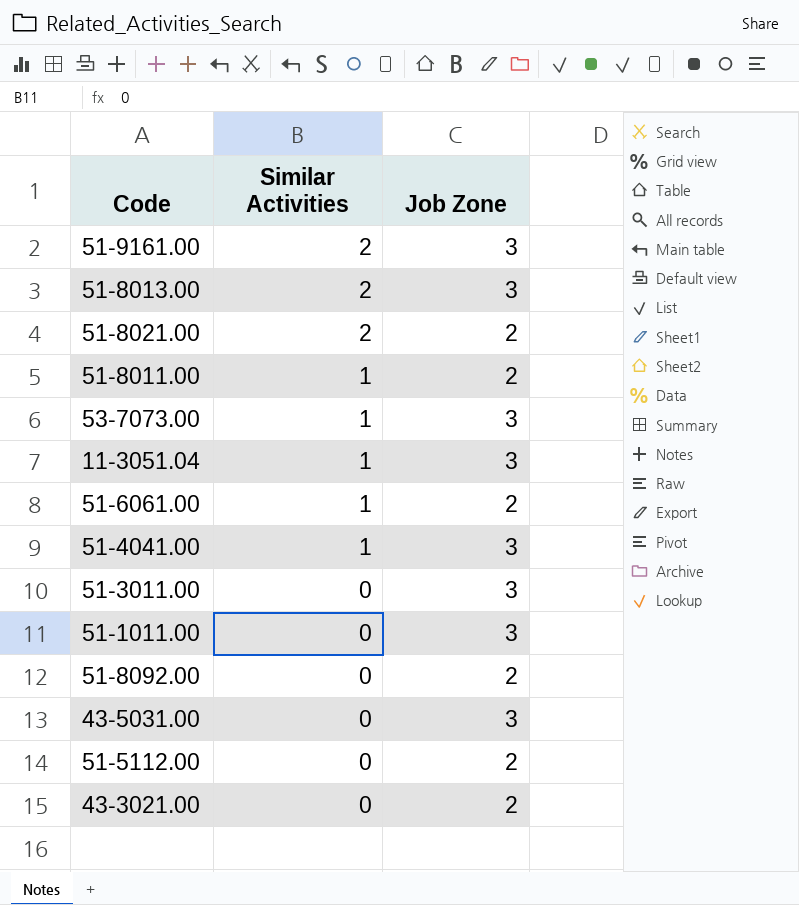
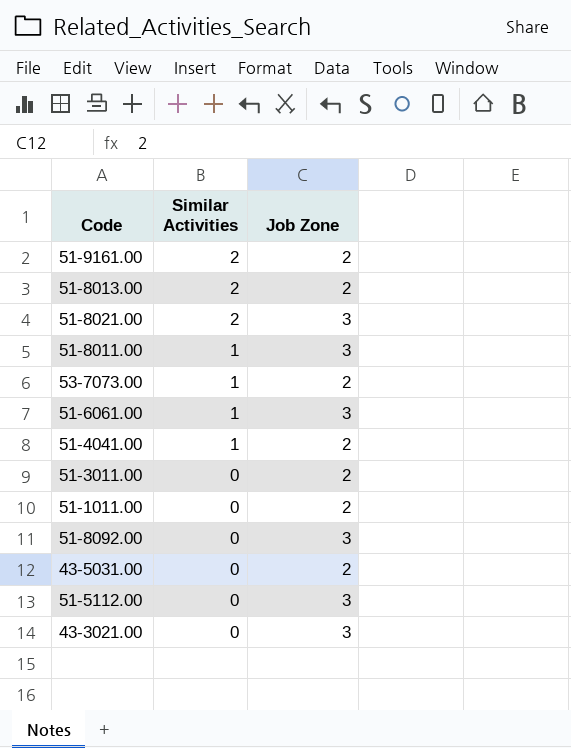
row 11-3051.04: 1 | 3 -> none
51-9161.00 | Job Zone: 3 -> 2
51-8013.00 | Job Zone: 3 -> 2
51-8021.00 | Job Zone: 2 -> 3
51-8011.00 | Job Zone: 2 -> 3
53-7073.00 | Job Zone: 3 -> 2
51-6061.00 | Job Zone: 2 -> 3
51-4041.00 | Job Zone: 3 -> 2
51-3011.00 | Job Zone: 3 -> 2
51-1011.00 | Job Zone: 3 -> 2
51-8092.00 | Job Zone: 2 -> 3
43-5031.00 | Job Zone: 3 -> 2
51-5112.00 | Job Zone: 2 -> 3
43-3021.00 | Job Zone: 2 -> 3

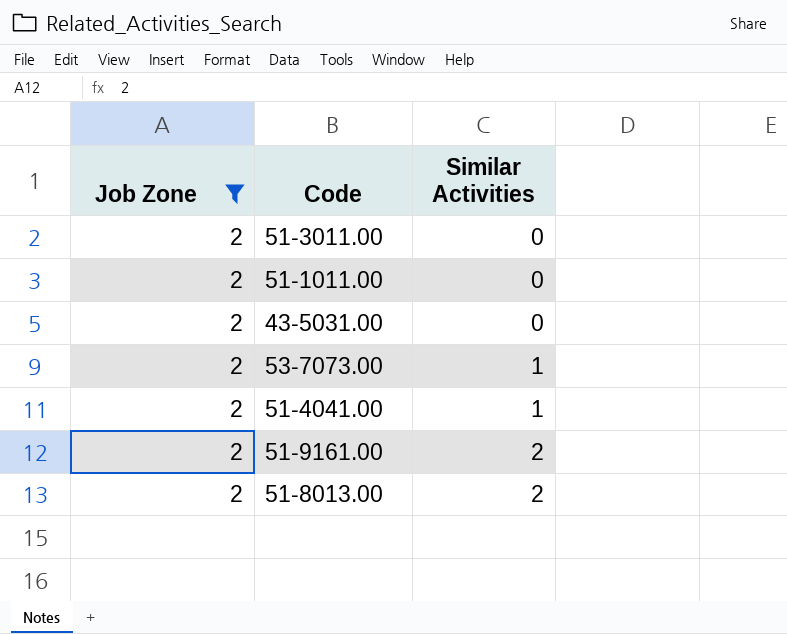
filter: none -> Job Zone = 2
row order: Similar Activities descending -> Similar Activities ascending
column Job Zone | position: 3 -> 1

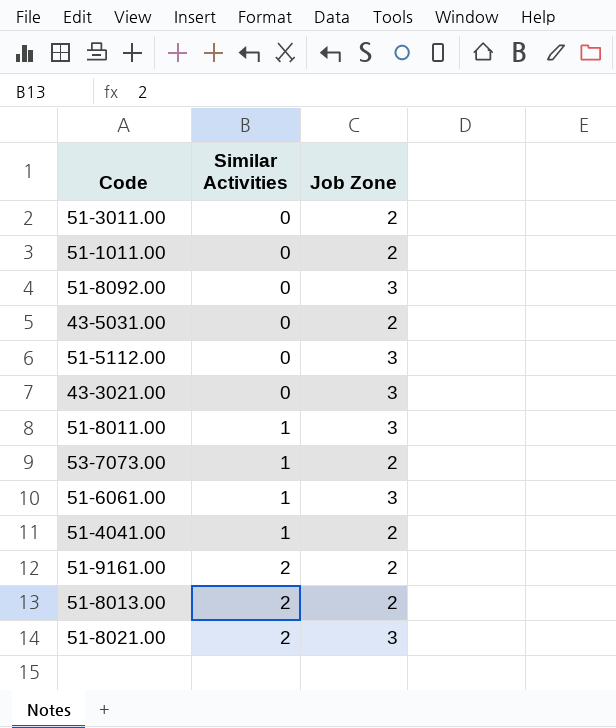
filter: Job Zone = 2 -> none
column Job Zone | position: 1 -> 3

